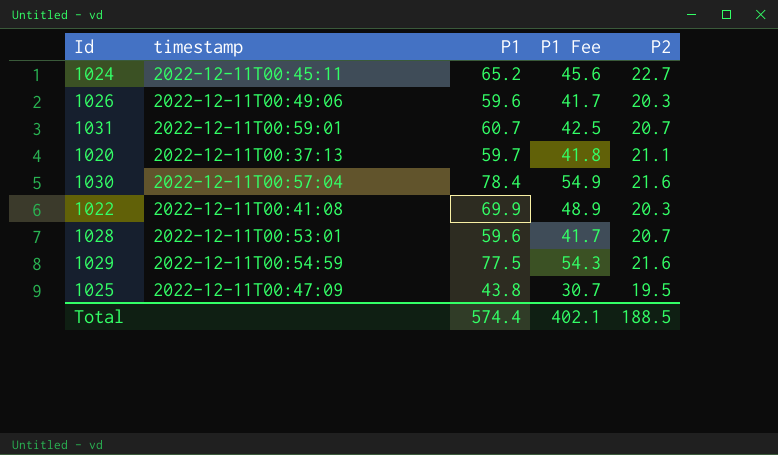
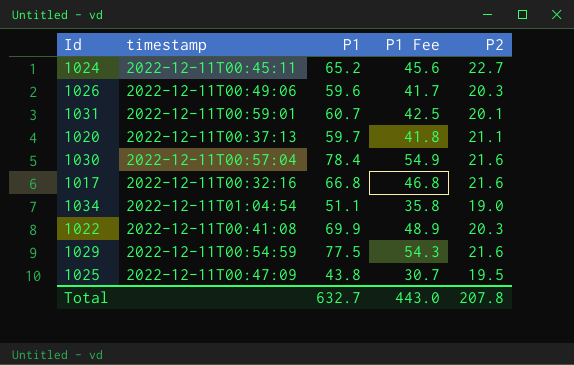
row 1028: 2022-12-11T00:53:01 | 59.6 | 41.7 | 20.7 -> none
1031 | P2: 20.7 -> 20.1
row 1017: none -> 2022-12-11T00:32:16 | 66.8 | 46.8 | 21.6
row 1034: none -> 2022-12-11T01:04:54 | 51.1 | 35.8 | 19.0
Total | P1: 574.4 -> 632.7
Total | P1 Fee: 402.1 -> 443.0
Total | P2: 188.5 -> 207.8

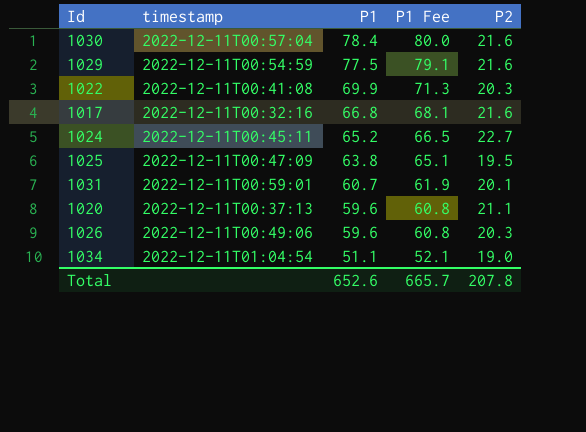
row order: none -> P1 descending
column P1 Fee | formula: [P1] * 0.7 -> [P1] * 1.02
1025 | P1: 43.8 -> 63.8
1020 | P1: 59.7 -> 59.6
Total | P1: 632.7 -> 652.6
Total | P1 Fee: 443.0 -> 665.7

